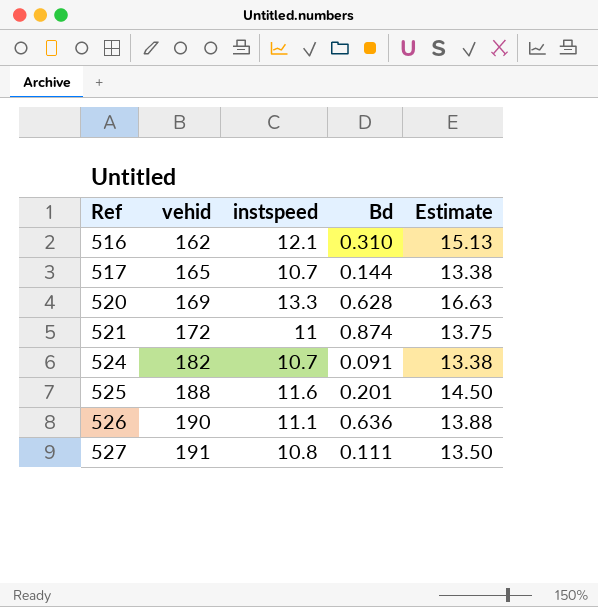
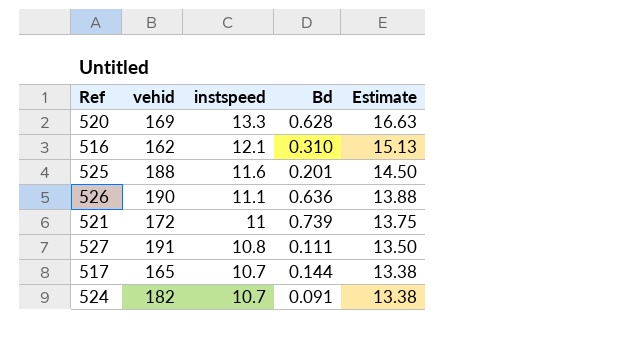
row order: Ref ascending -> instspeed descending
521 | Bd: 0.874 -> 0.739

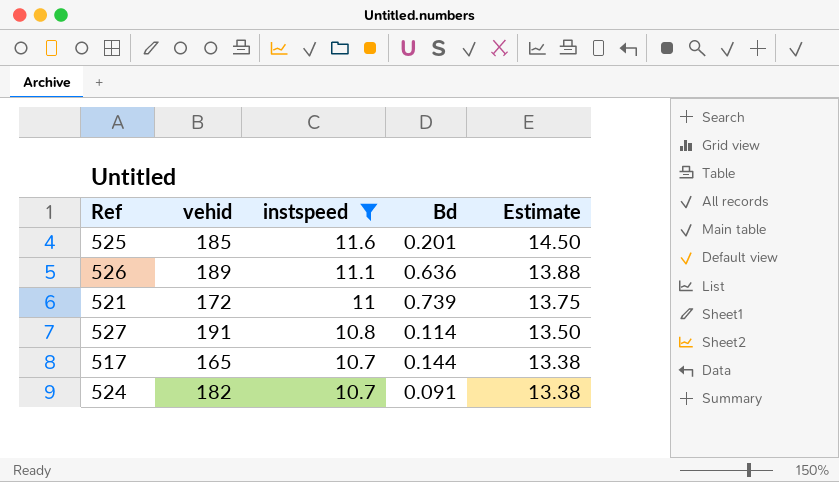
filter: none -> instspeed <= 11.6
525 | vehid: 188 -> 185
526 | vehid: 190 -> 189
527 | Bd: 0.111 -> 0.114

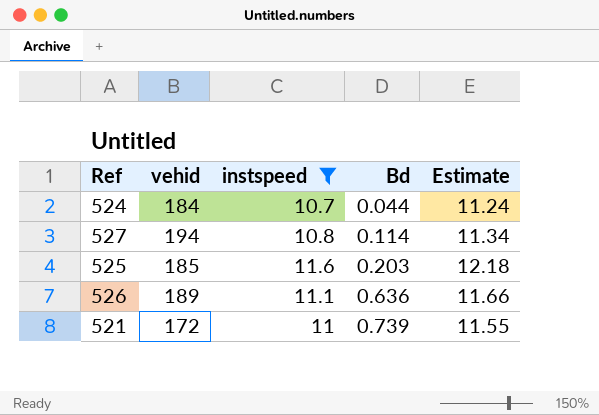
row order: instspeed descending -> Bd ascending
column Estimate | formula: [instspeed] * 1.25 -> [instspeed] * 1.05
row 517: 165 | 10.7 | 0.144 | 13.38 -> none
524 | vehid: 182 -> 184
524 | Bd: 0.091 -> 0.044
527 | vehid: 191 -> 194
525 | Bd: 0.201 -> 0.203

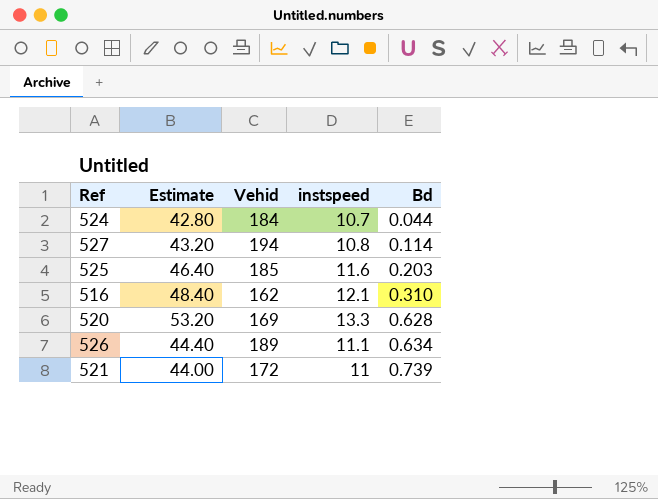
filter: instspeed <= 11.6 -> none
column Estimate | formula: [instspeed] * 1.05 -> [instspeed] * 4
column Estimate | position: 5 -> 2
column name: vehid -> Vehid
526 | Bd: 0.636 -> 0.634

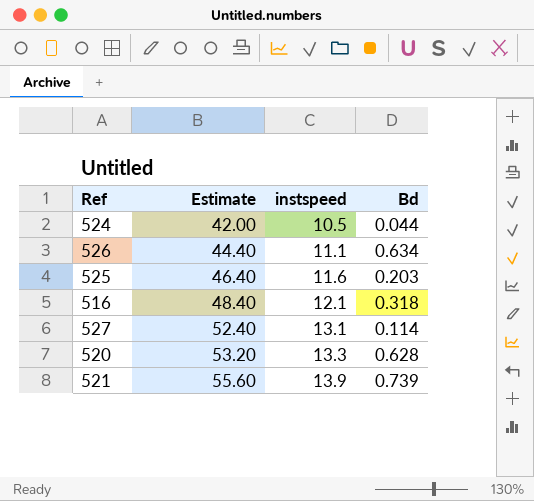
row order: Bd ascending -> Estimate ascending
column Vehid | position: 3 -> none
524 | Estimate: 42.80 -> 42.00
524 | instspeed: 10.7 -> 10.5
516 | Bd: 0.310 -> 0.318
527 | Estimate: 43.20 -> 52.40
527 | instspeed: 10.8 -> 13.1
521 | Estimate: 44.00 -> 55.60
521 | instspeed: 11 -> 13.9

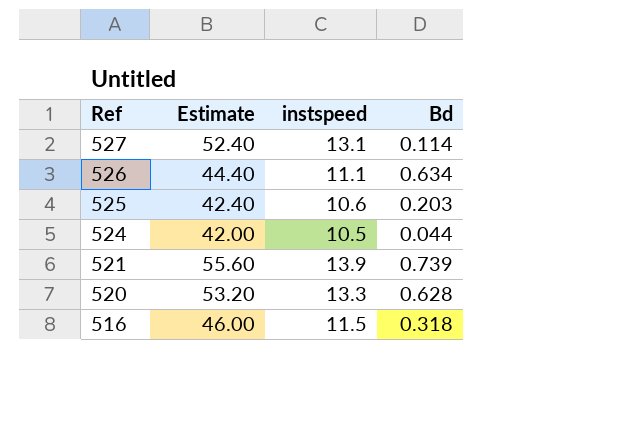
row order: Estimate ascending -> Ref descending
525 | Estimate: 46.40 -> 42.40
525 | instspeed: 11.6 -> 10.6
516 | Estimate: 48.40 -> 46.00
516 | instspeed: 12.1 -> 11.5

